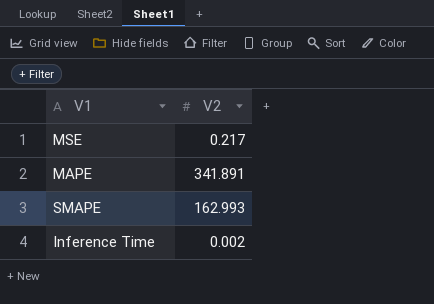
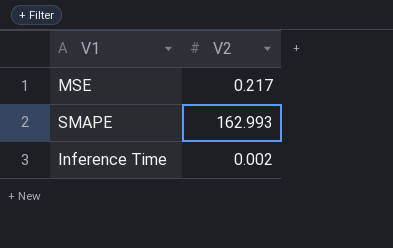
row MAPE: 341.891 -> none

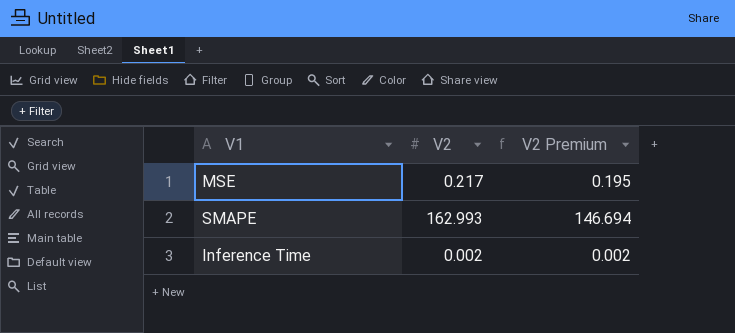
column V2 Premium | formula: none -> [V2] * 0.9

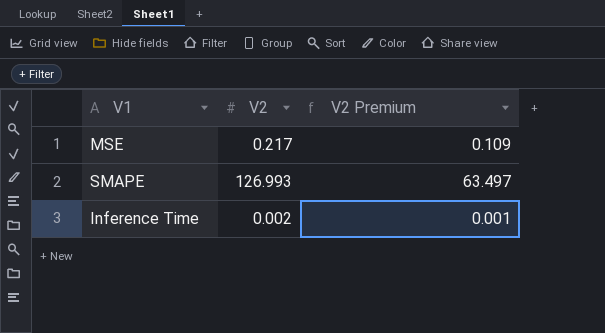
column V2 Premium | formula: [V2] * 0.9 -> [V2] * 0.5
SMAPE | V2: 162.993 -> 126.993

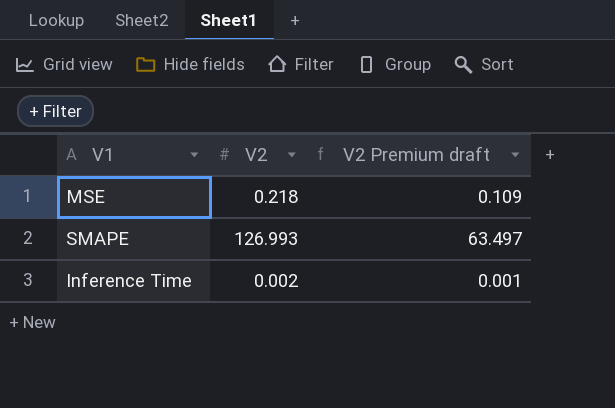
column name: V2 Premium -> V2 Premium draft
MSE | V2: 0.217 -> 0.218

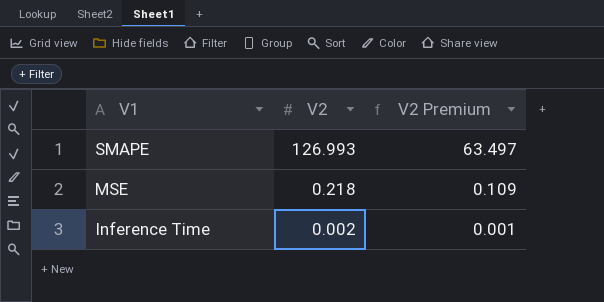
row order: none -> V1 descending
column name: V2 Premium draft -> V2 Premium

